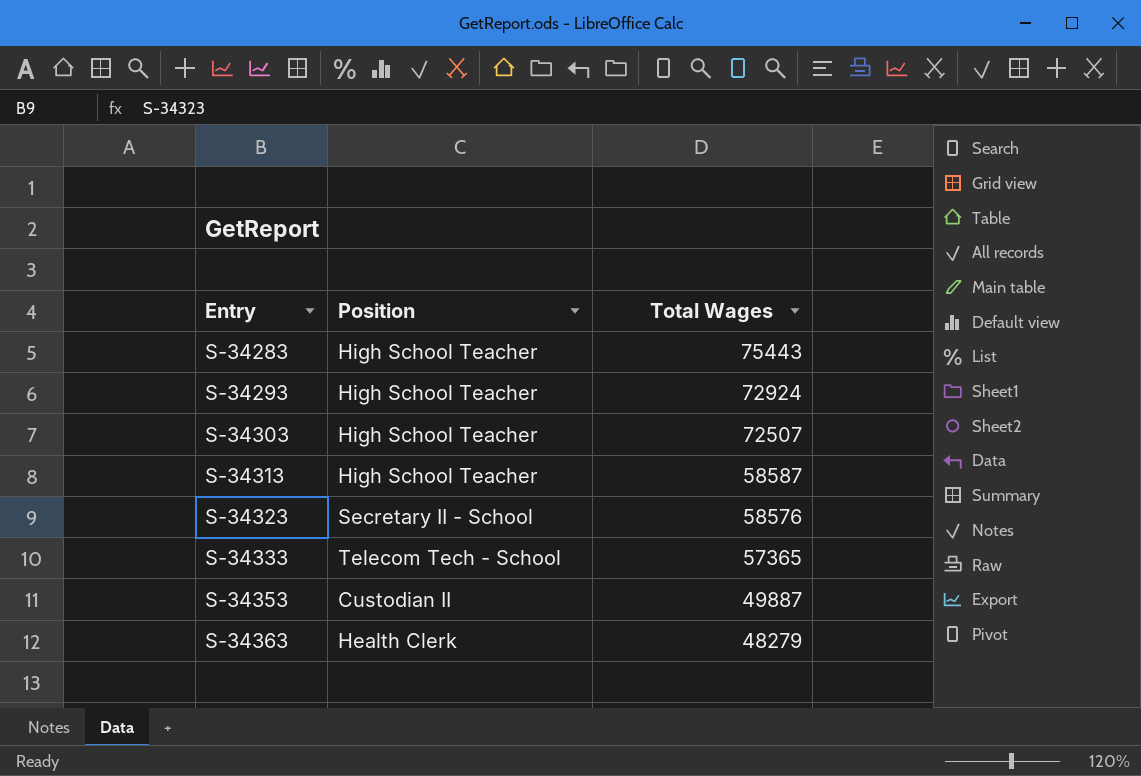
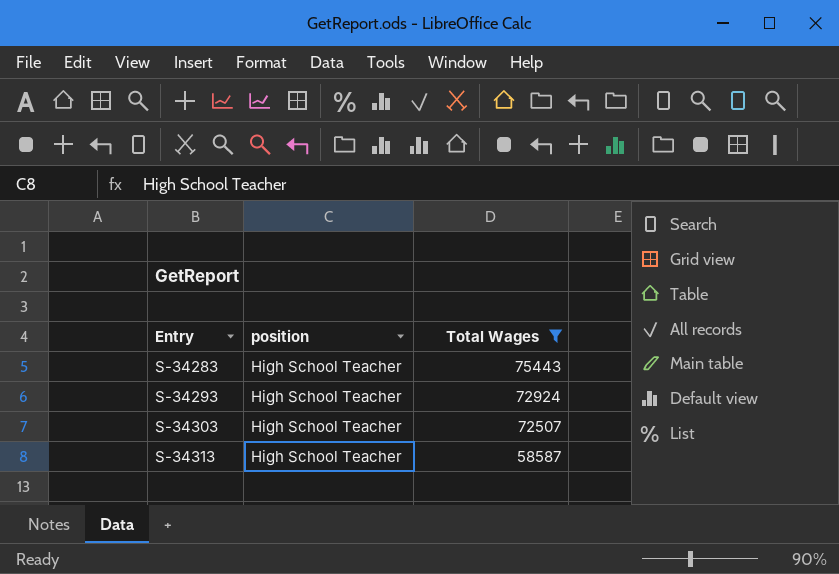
filter: none -> Total Wages >= 58587
column name: Position -> position

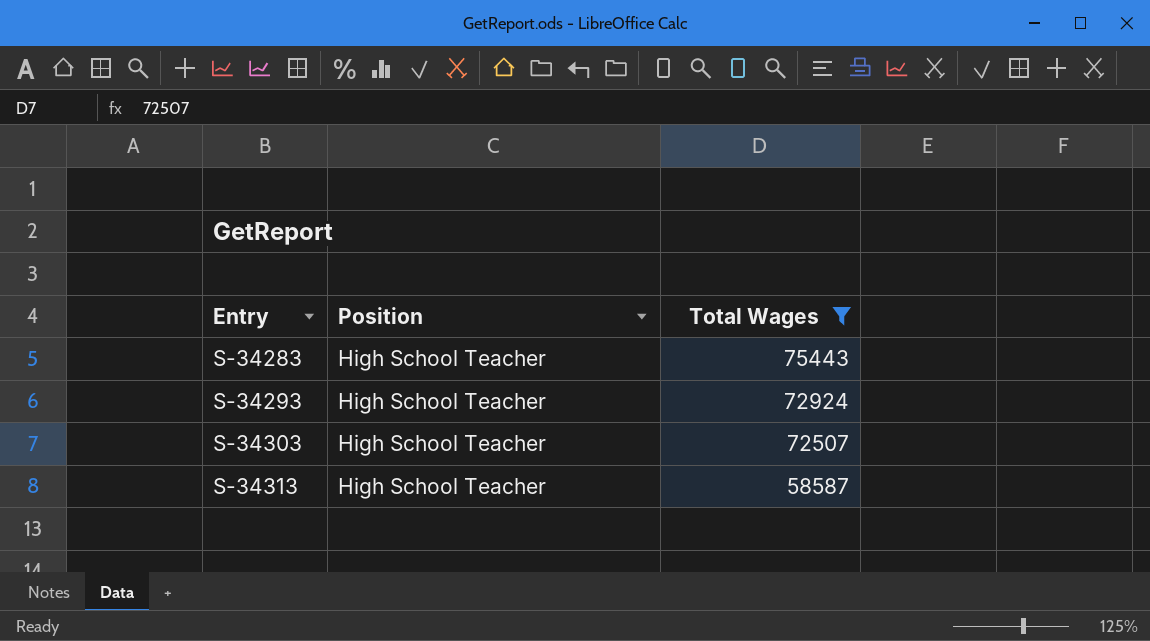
column name: position -> Position

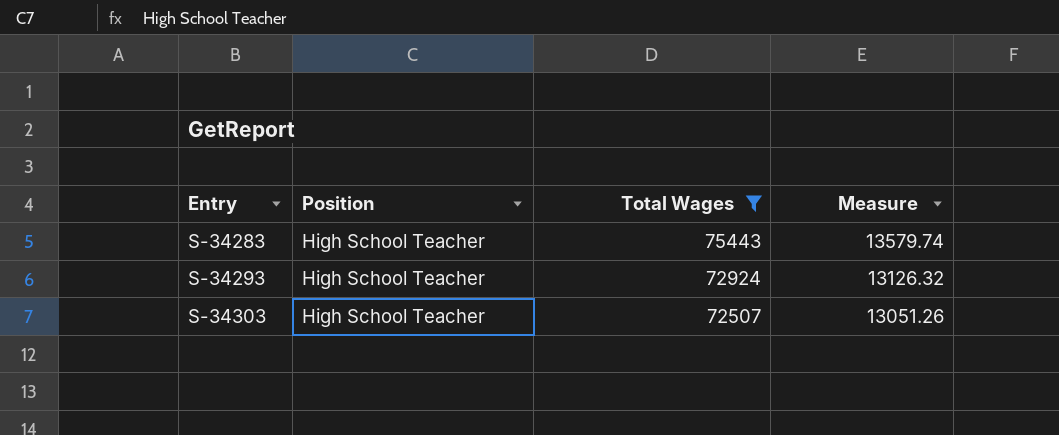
column Measure | formula: none -> [Total Wages] * 0.18
row S-34313: High School Teacher | 58587 -> none

